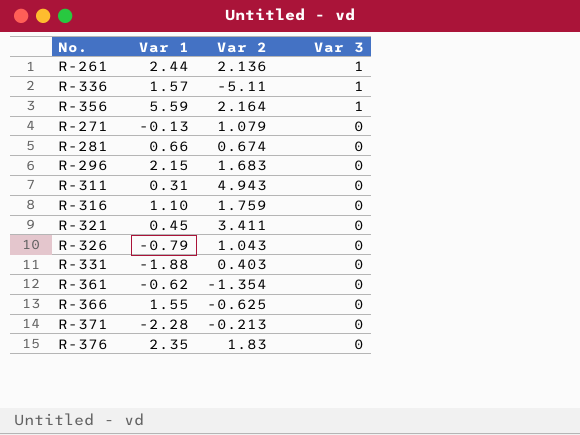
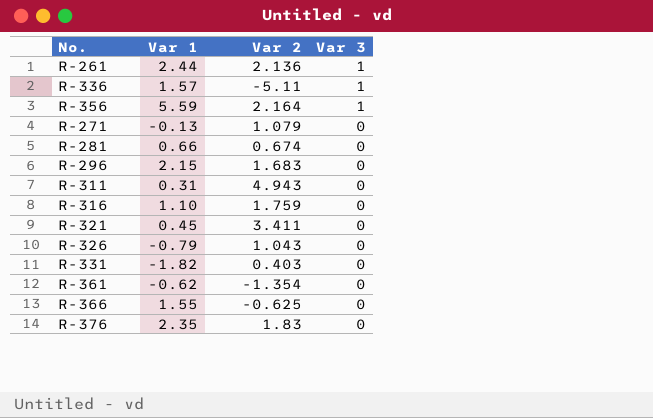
row R-371: -2.28 | -0.213 | 0 -> none
R-331 | Var 1: -1.88 -> -1.82

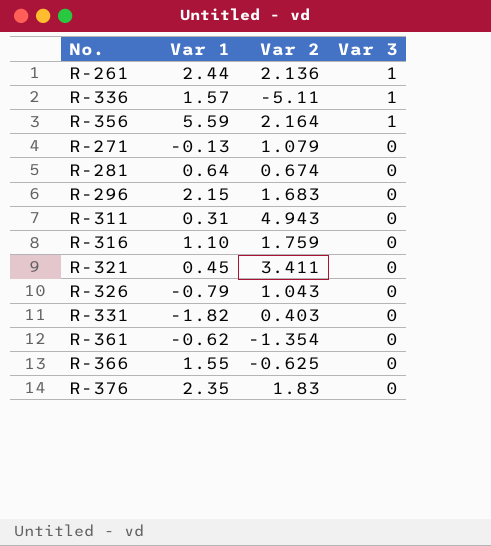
R-281 | Var 1: 0.66 -> 0.64

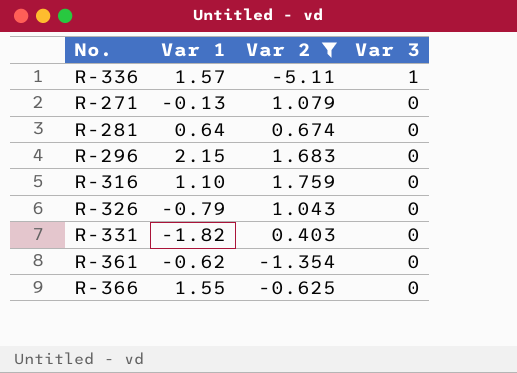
filter: none -> Var 2 <= 1.759

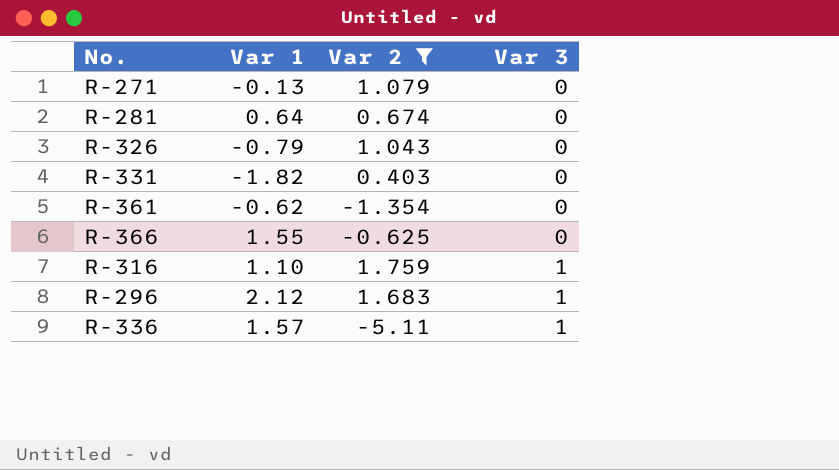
row order: Var 3 descending -> Var 3 ascending
R-316 | Var 3: 0 -> 1
R-296 | Var 1: 2.15 -> 2.12
R-296 | Var 3: 0 -> 1

